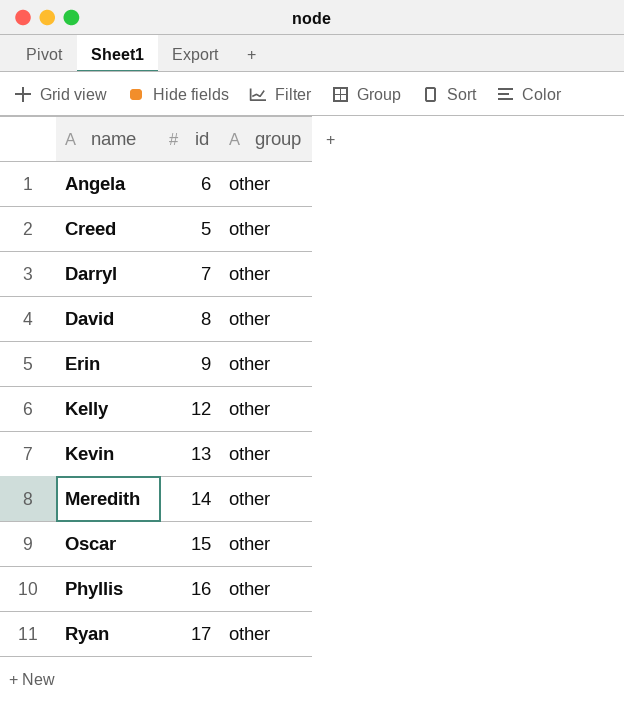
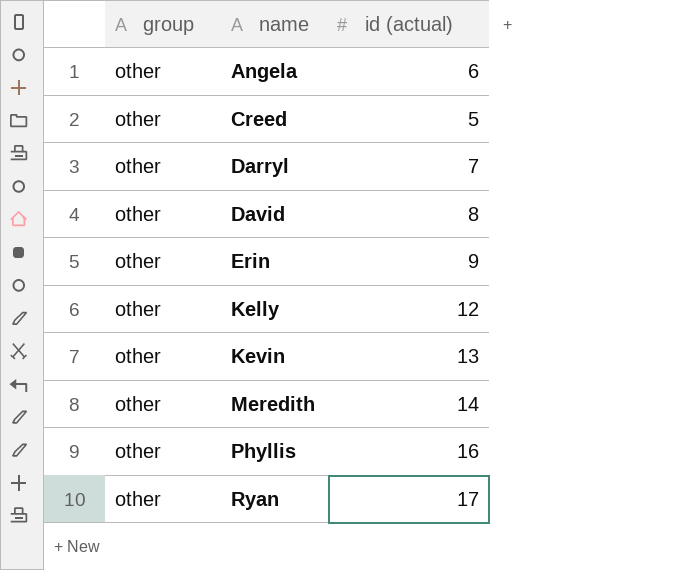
column group | position: 3 -> 1
column name: id -> id (actual)
row Oscar: 15 | other -> none

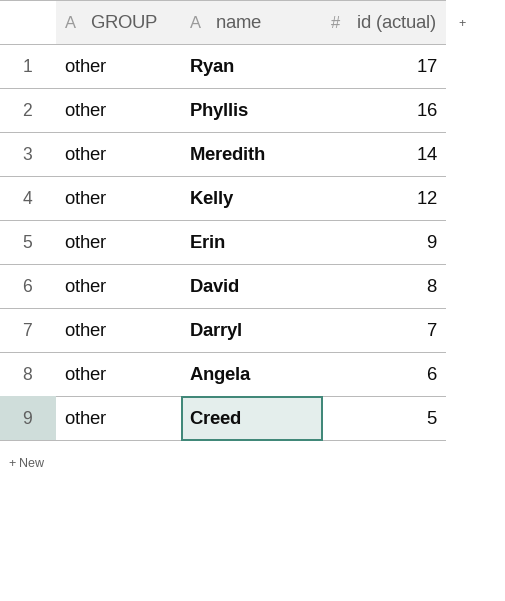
row order: name ascending -> id (actual) descending
column name: group -> GROUP
row Kevin: other | 13 -> none

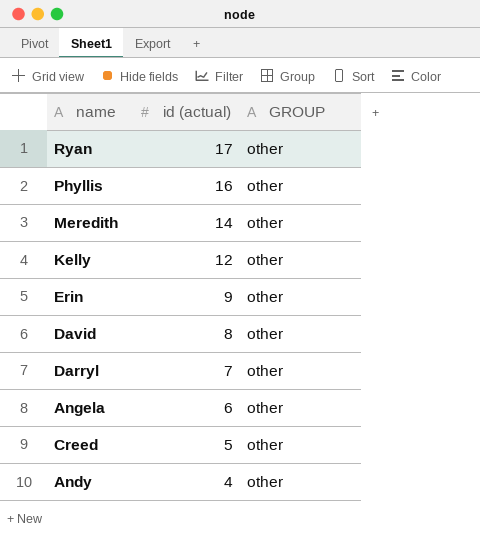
column GROUP | position: 1 -> 3
row Andy: none -> 4 | other

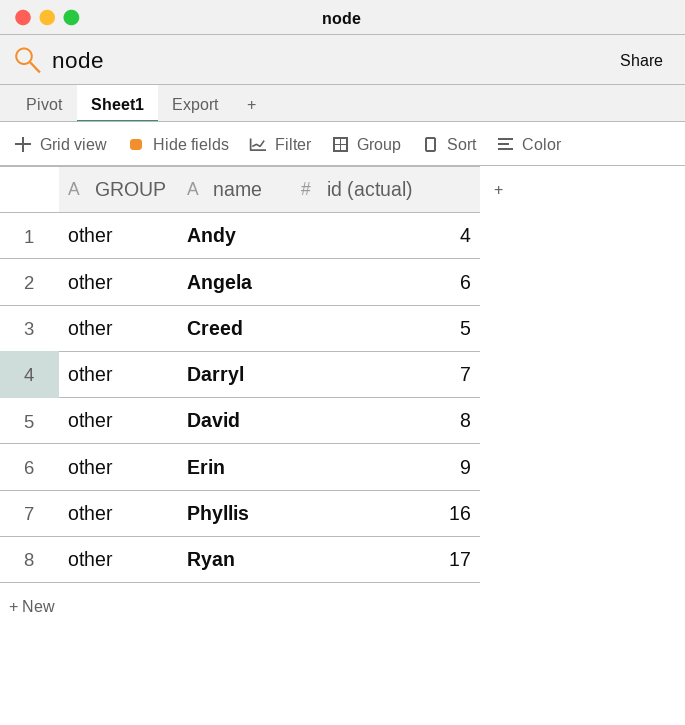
row order: id (actual) descending -> name ascending
column GROUP | position: 3 -> 1
row Meredith: 14 | other -> none
row Kelly: 12 | other -> none

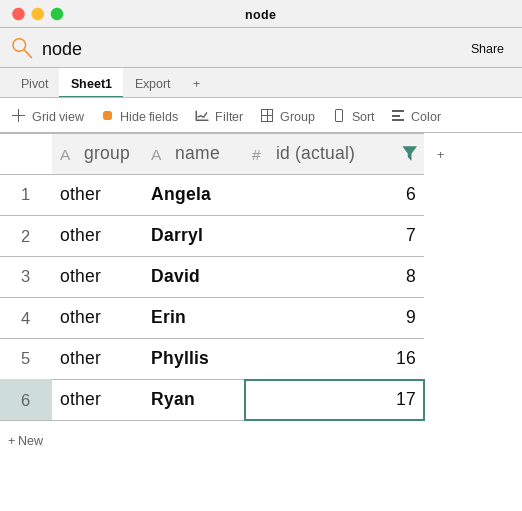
filter: none -> id (actual) >= 6
column name: GROUP -> group

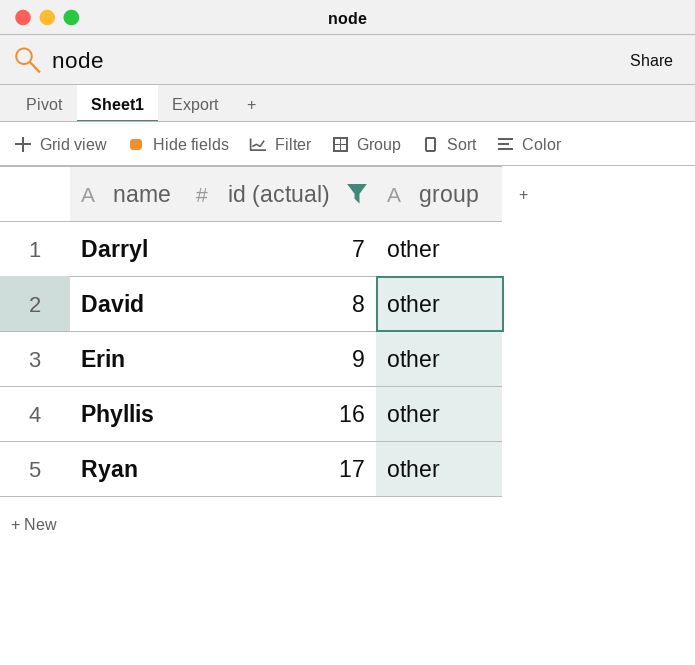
column group | position: 1 -> 3
row Angela: other | 6 -> none

